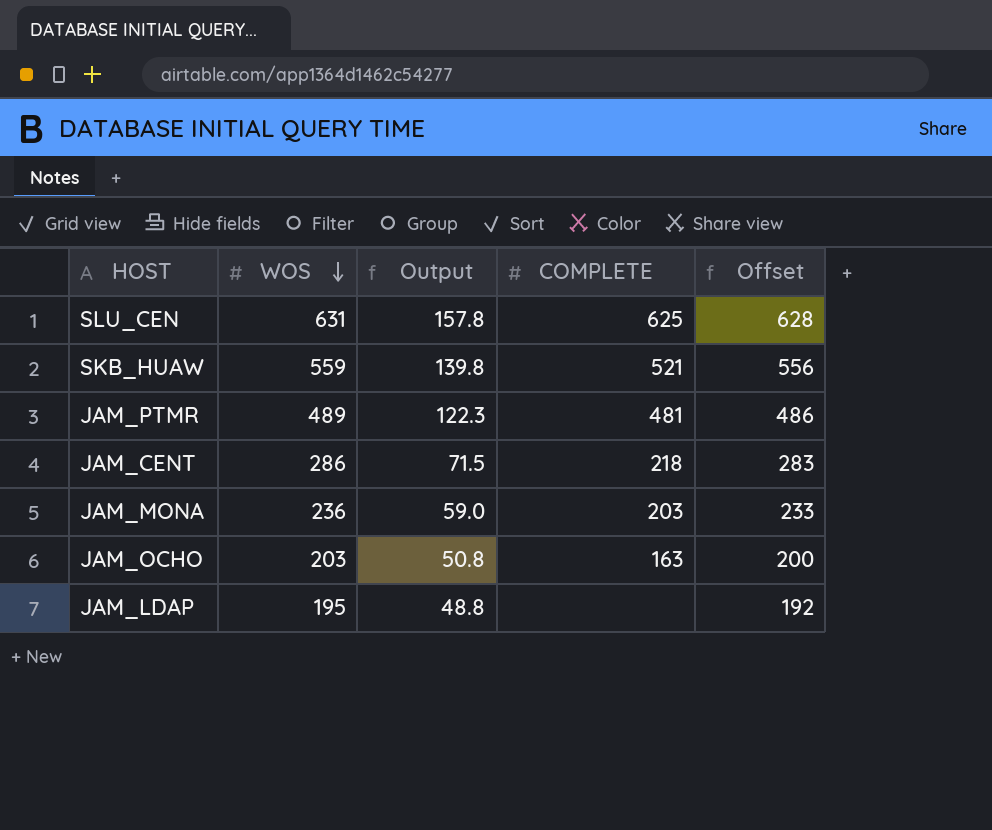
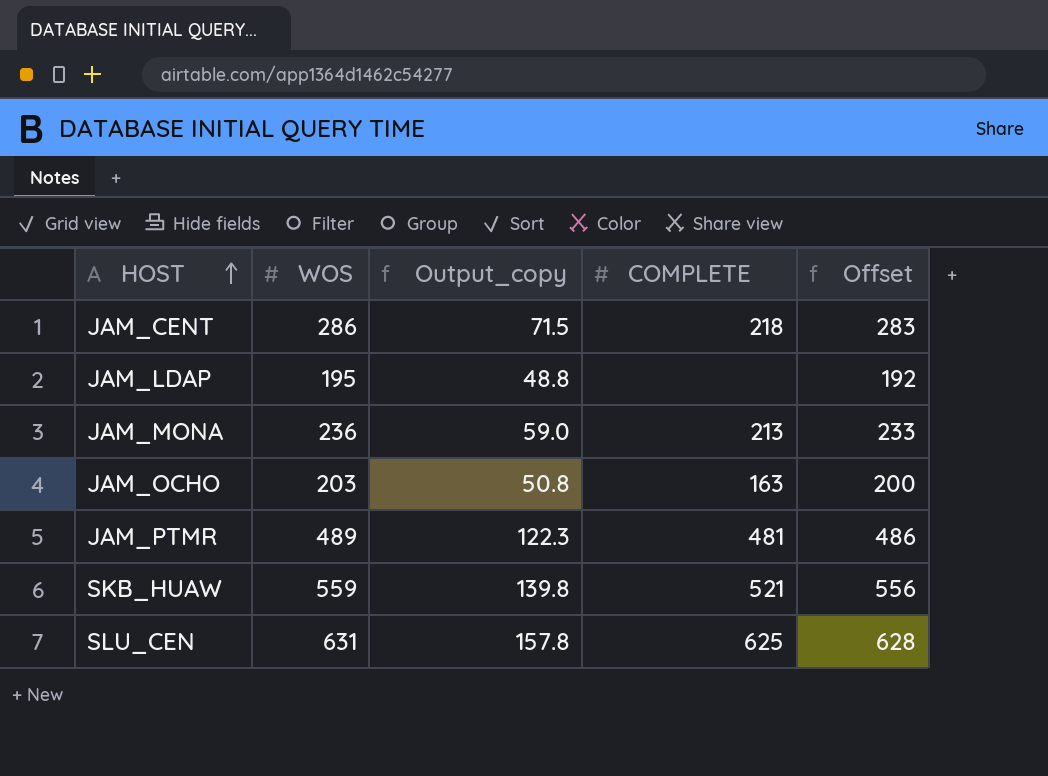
row order: WOS descending -> HOST ascending
column name: Output -> Output_copy
JAM_MONA | COMPLETE: 203 -> 213

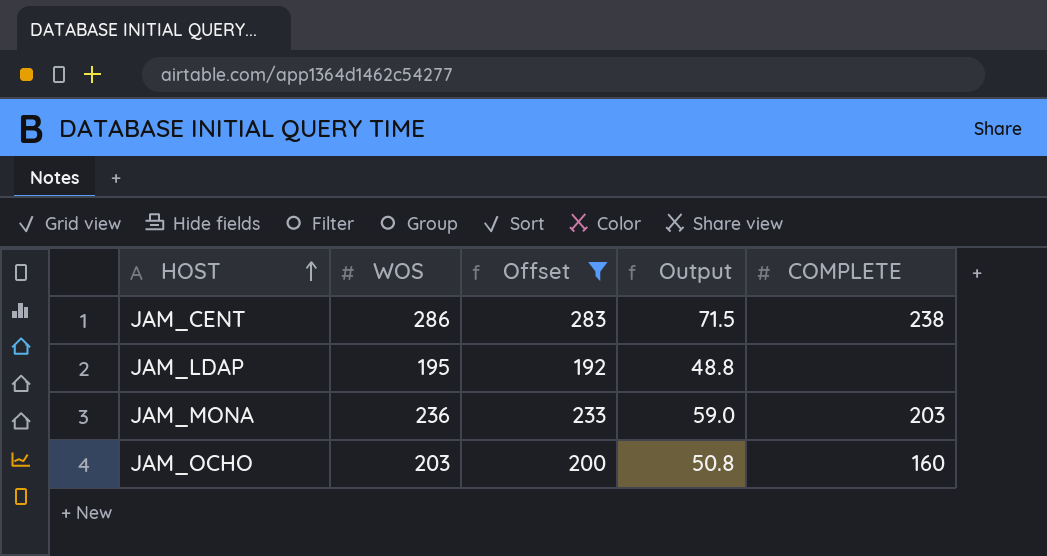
filter: none -> Offset <= 283
column Offset | position: 5 -> 3
column name: Output_copy -> Output
JAM_CENT | COMPLETE: 218 -> 238
JAM_MONA | COMPLETE: 213 -> 203
JAM_OCHO | COMPLETE: 163 -> 160

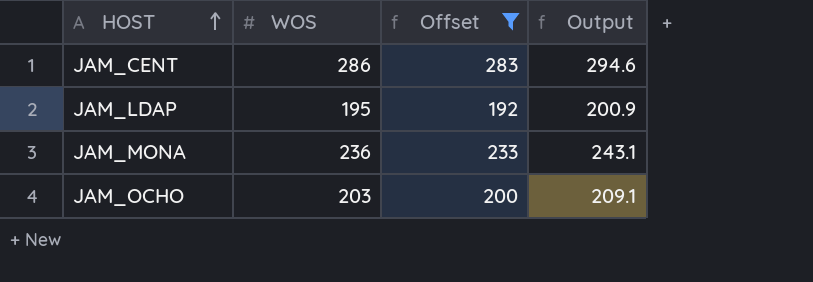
column COMPLETE | position: 5 -> none
column Output | formula: [WOS] * 0.25 -> [WOS] * 1.03

